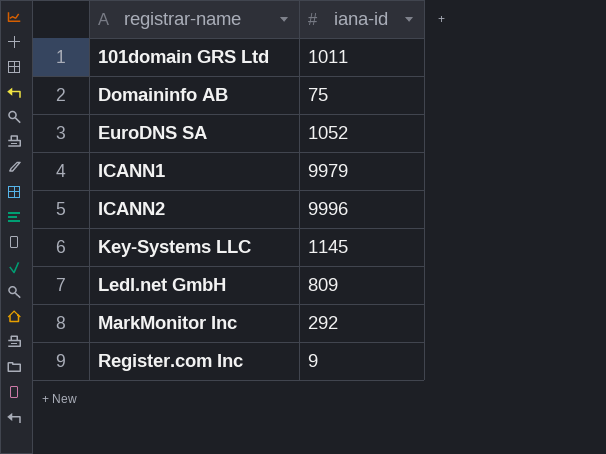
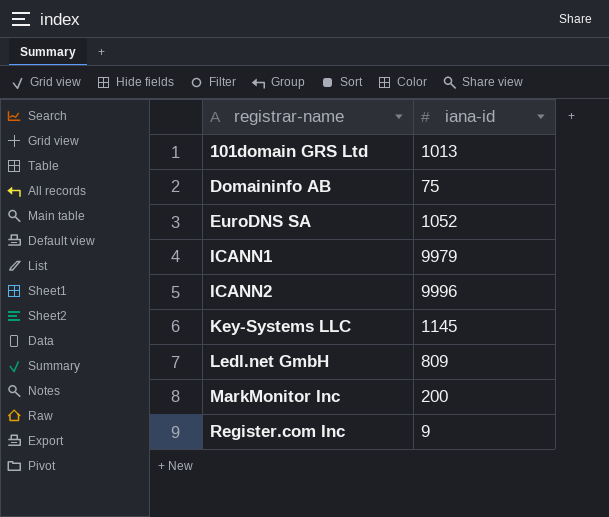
101domain GRS Ltd | iana-id: 1011 -> 1013
MarkMonitor Inc | iana-id: 292 -> 200

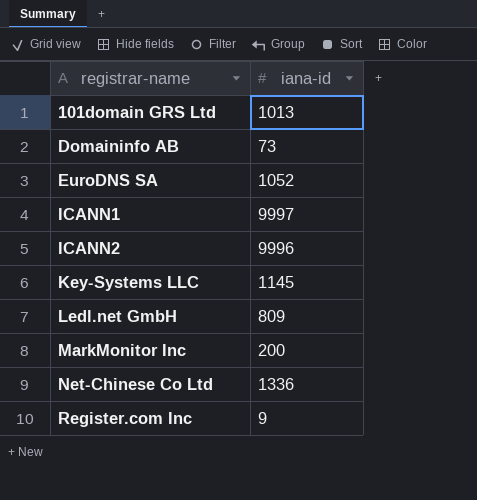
Domaininfo AB | iana-id: 75 -> 73
ICANN1 | iana-id: 9979 -> 9997
row Net-Chinese Co Ltd: none -> 1336

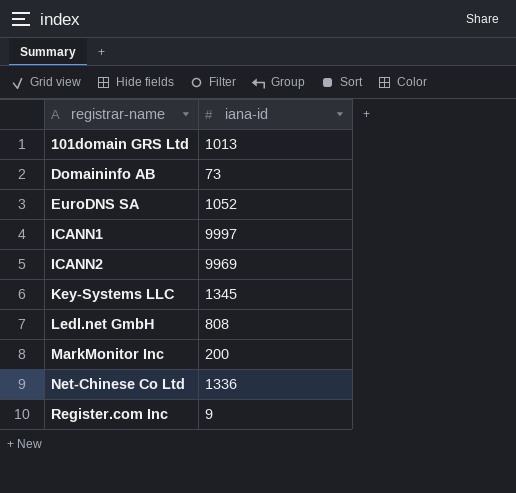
ICANN2 | iana-id: 9996 -> 9969
Key-Systems LLC | iana-id: 1145 -> 1345
Ledl.net GmbH | iana-id: 809 -> 808

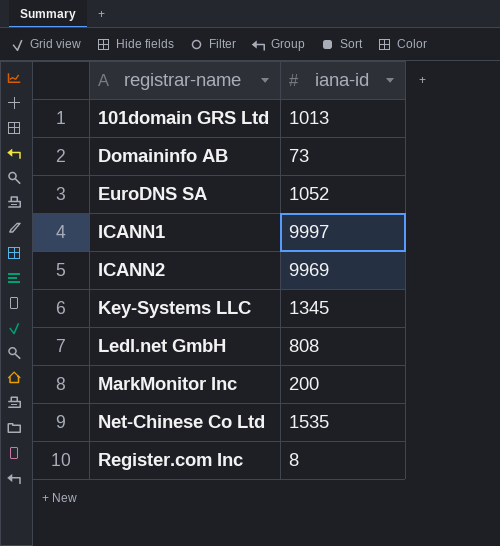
Net-Chinese Co Ltd | iana-id: 1336 -> 1535
Register.com Inc | iana-id: 9 -> 8

